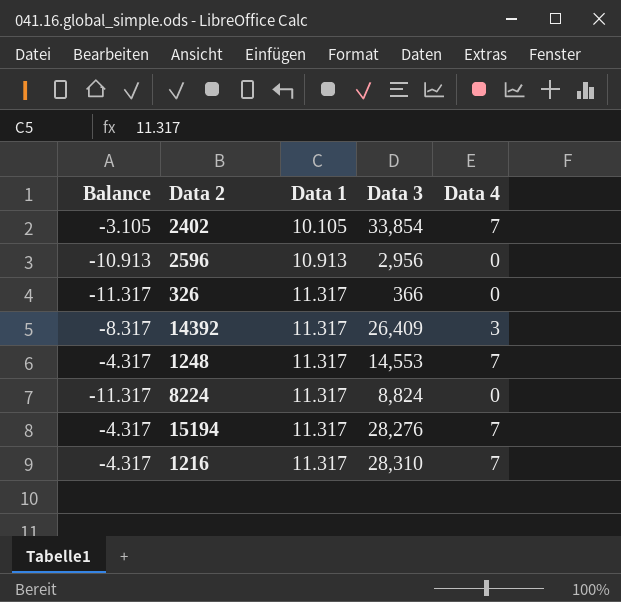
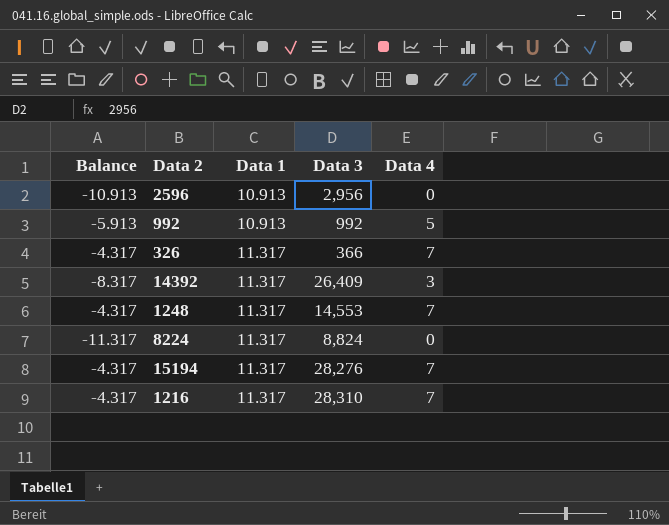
row 2402: -3.105 | 10.105 | 33,854 | 7 -> none
row 992: none -> -5.913 | 10.913 | 992 | 5
326 | Balance: -11.317 -> -4.317
326 | Data 4: 0 -> 7

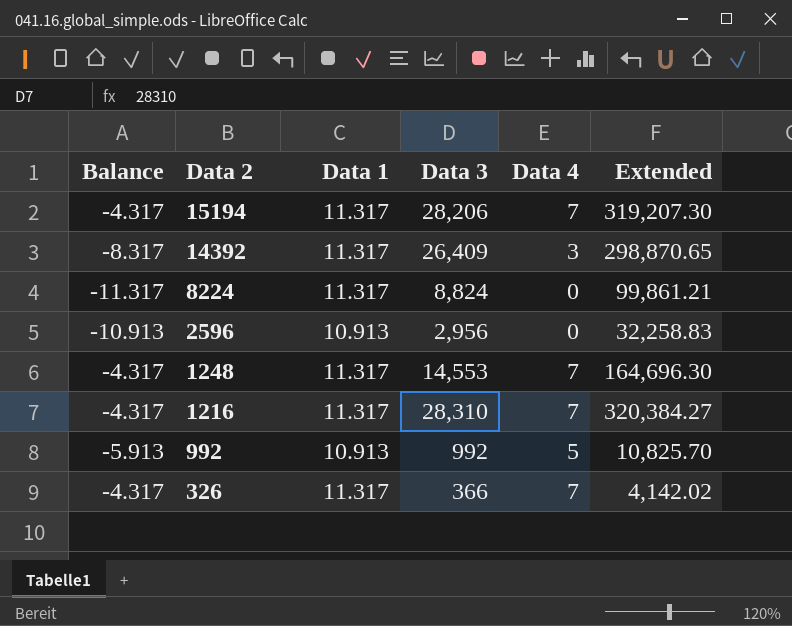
row order: Data 1 ascending -> Data 2 descending
column Extended | formula: none -> [Data 1] * [Data 3]
15194 | Data 3: 28,276 -> 28,206

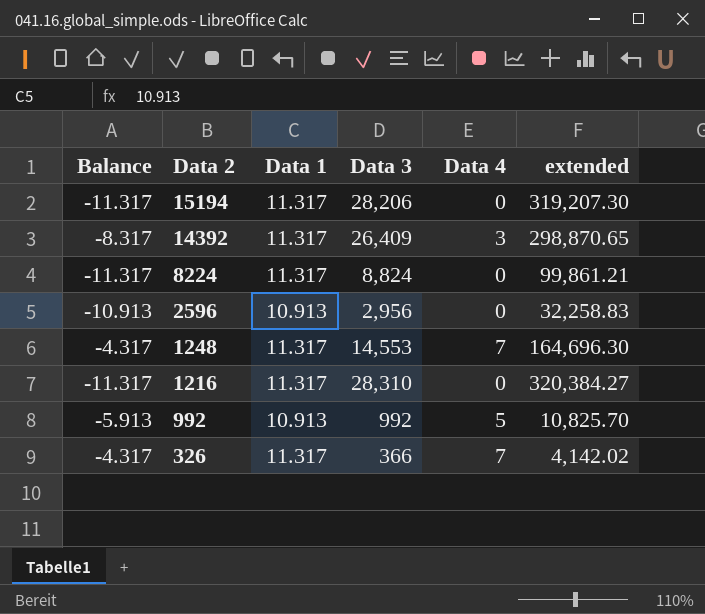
column name: Extended -> extended
15194 | Balance: -4.317 -> -11.317
15194 | Data 4: 7 -> 0
1216 | Balance: -4.317 -> -11.317
1216 | Data 4: 7 -> 0

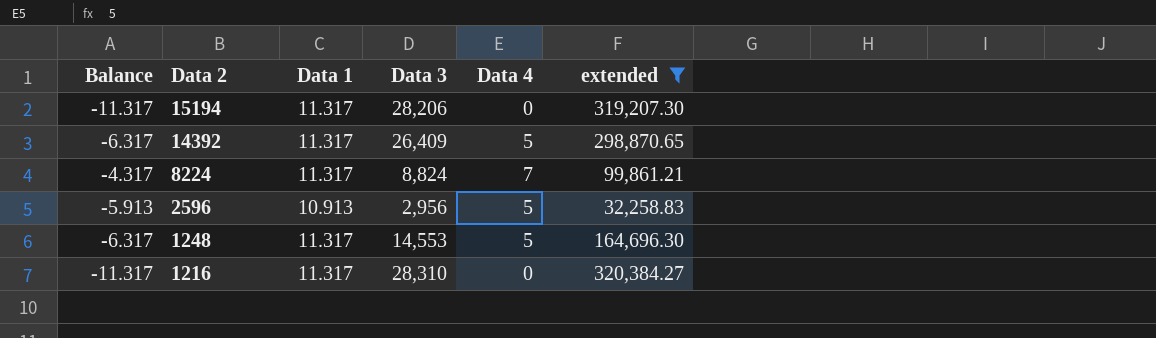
filter: none -> extended >= 32,258.83
14392 | Balance: -8.317 -> -6.317
14392 | Data 4: 3 -> 5
8224 | Balance: -11.317 -> -4.317
8224 | Data 4: 0 -> 7
2596 | Balance: -10.913 -> -5.913
2596 | Data 4: 0 -> 5
1248 | Balance: -4.317 -> -6.317
1248 | Data 4: 7 -> 5

